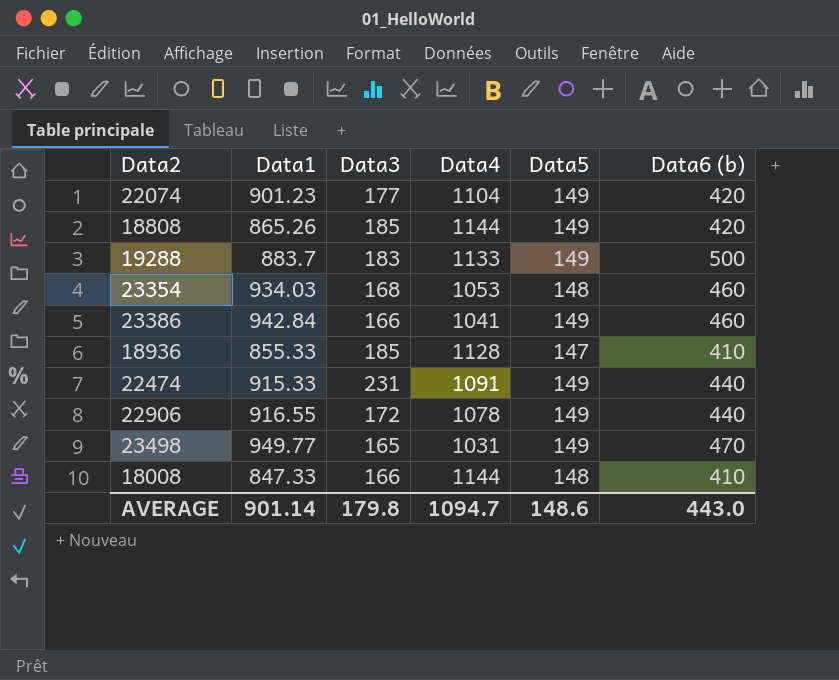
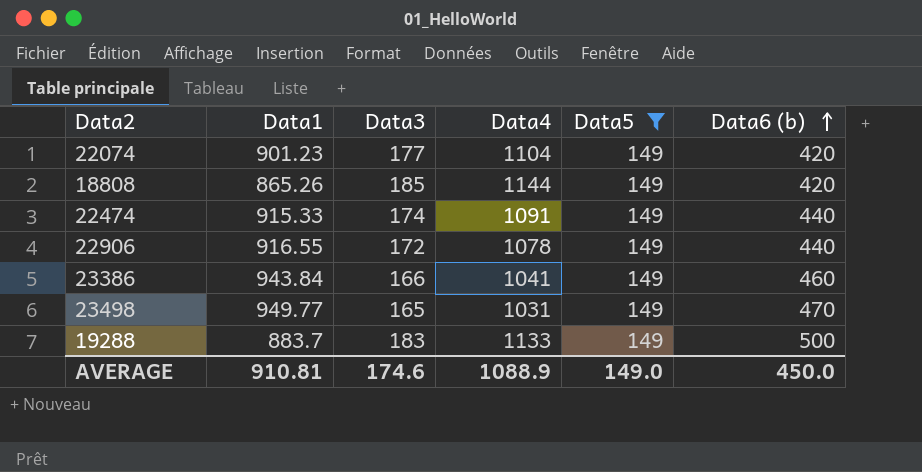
filter: none -> Data5 = 149
row order: none -> Data6 (b) ascending
22474 | Data3: 231 -> 174
23386 | Data1: 942.84 -> 943.84
AVERAGE | Data1: 901.14 -> 910.81
AVERAGE | Data3: 179.8 -> 174.6
AVERAGE | Data4: 1094.7 -> 1088.9
AVERAGE | Data5: 148.6 -> 149.0
AVERAGE | Data6 (b): 443.0 -> 450.0

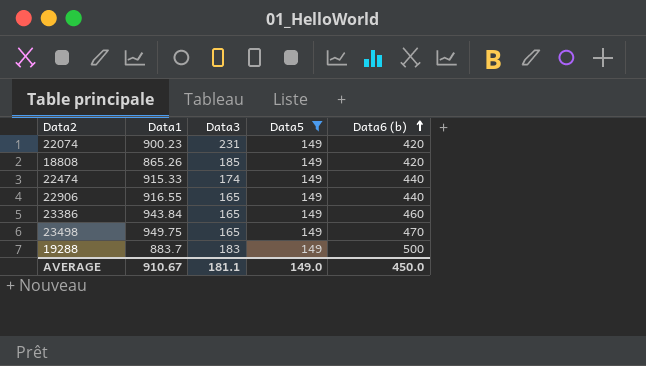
column Data4 | position: 4 -> none
22074 | Data1: 901.23 -> 900.23
22074 | Data3: 177 -> 231
22906 | Data3: 172 -> 165
23386 | Data3: 166 -> 165
23498 | Data1: 949.77 -> 949.75
AVERAGE | Data1: 910.81 -> 910.67
AVERAGE | Data3: 174.6 -> 181.1

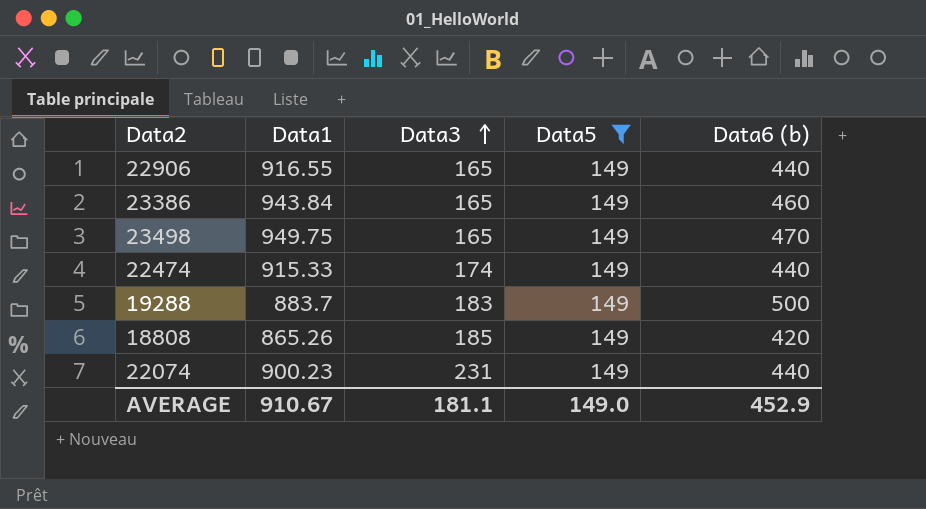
row order: Data6 (b) ascending -> Data3 ascending
22074 | Data6 (b): 420 -> 440
AVERAGE | Data6 (b): 450.0 -> 452.9

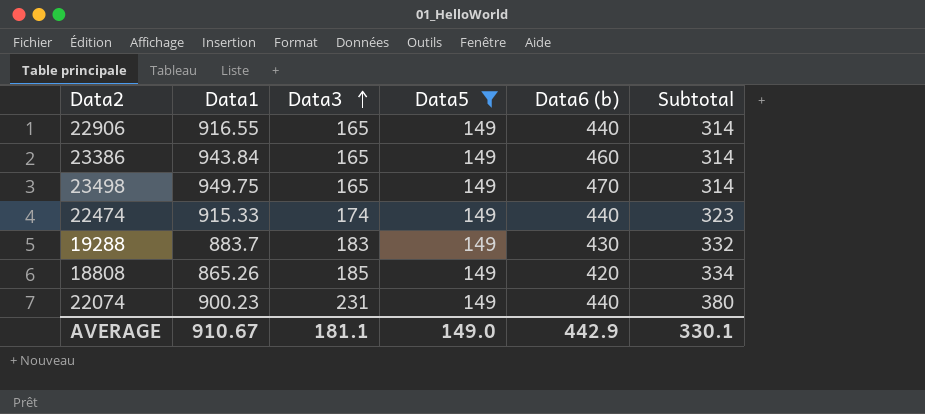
column Subtotal | formula: none -> [Data3] + [Data5]
19288 | Data6 (b): 500 -> 430
AVERAGE | Data6 (b): 452.9 -> 442.9

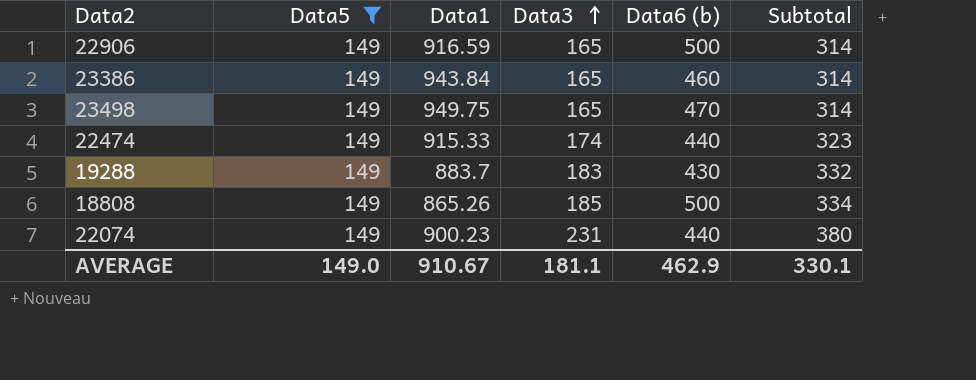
column Data5 | position: 4 -> 2
22906 | Data1: 916.55 -> 916.59
22906 | Data6 (b): 440 -> 500
18808 | Data6 (b): 420 -> 500
AVERAGE | Data6 (b): 442.9 -> 462.9

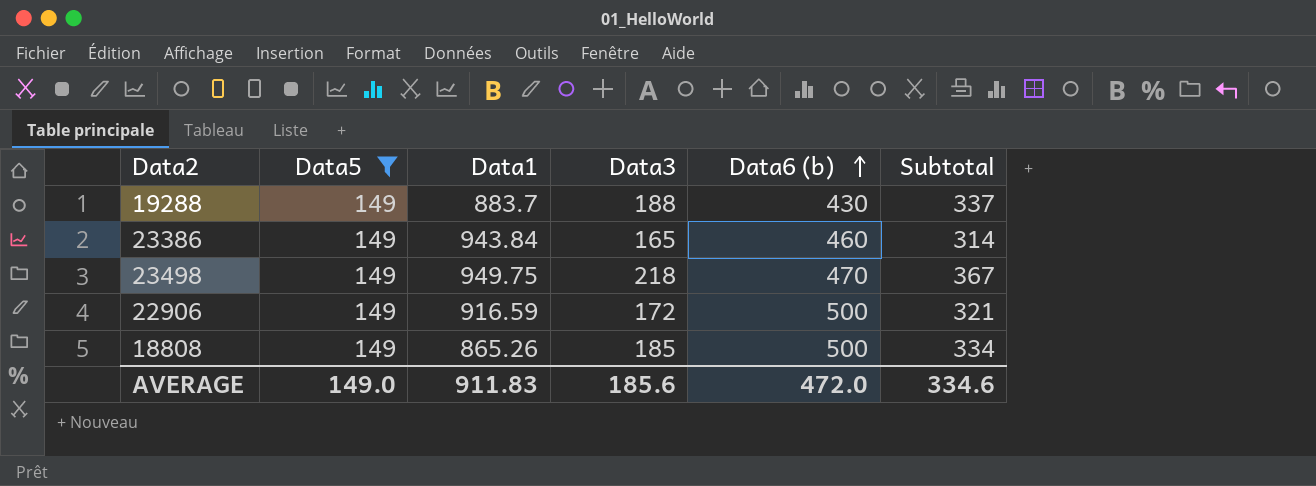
row order: Data3 ascending -> Data6 (b) ascending
row 22474: 149 | 915.33 | 174 | 440 | 323 -> none
row 22074: 149 | 900.23 | 231 | 440 | 380 -> none
19288 | Data3: 183 -> 188
19288 | Subtotal: 332 -> 337
23498 | Data3: 165 -> 218
23498 | Subtotal: 314 -> 367
22906 | Data3: 165 -> 172
22906 | Subtotal: 314 -> 321
AVERAGE | Data1: 910.67 -> 911.83
AVERAGE | Data3: 181.1 -> 185.6
AVERAGE | Data6 (b): 462.9 -> 472.0
AVERAGE | Subtotal: 330.1 -> 334.6

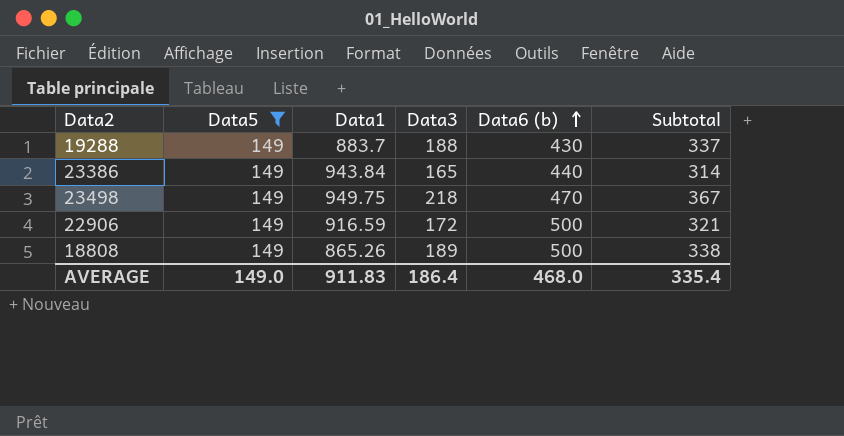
23386 | Data6 (b): 460 -> 440
18808 | Data3: 185 -> 189
18808 | Subtotal: 334 -> 338
AVERAGE | Data3: 185.6 -> 186.4
AVERAGE | Data6 (b): 472.0 -> 468.0
AVERAGE | Subtotal: 334.6 -> 335.4

